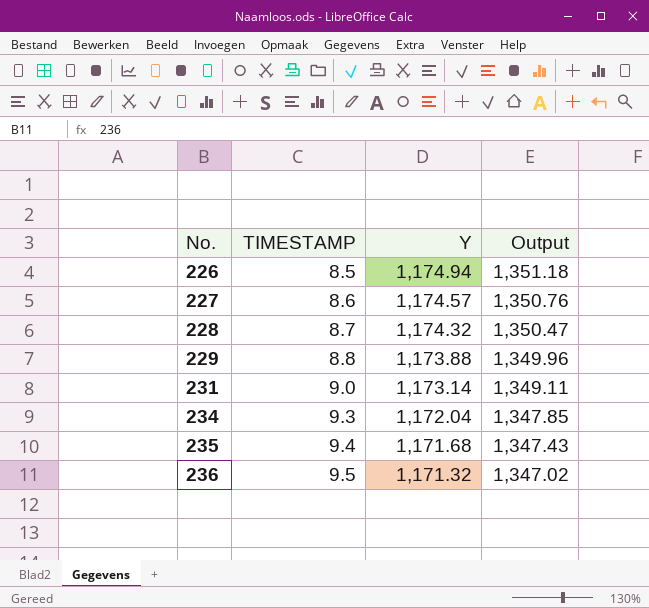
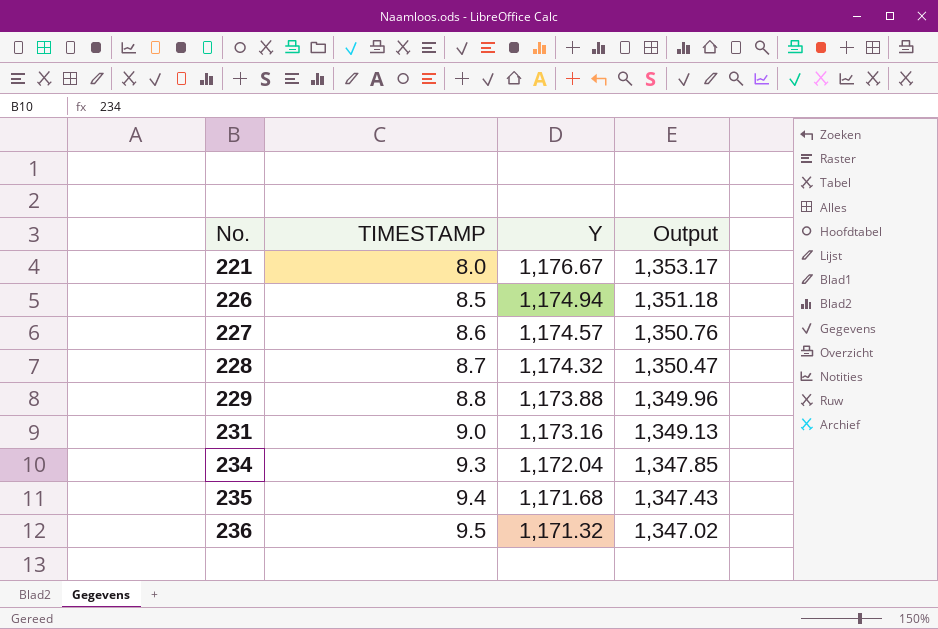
row 221: none -> 8.0 | 1,176.67 | 1,353.17
231 | Y: 1,173.14 -> 1,173.16
231 | Output: 1,349.11 -> 1,349.13

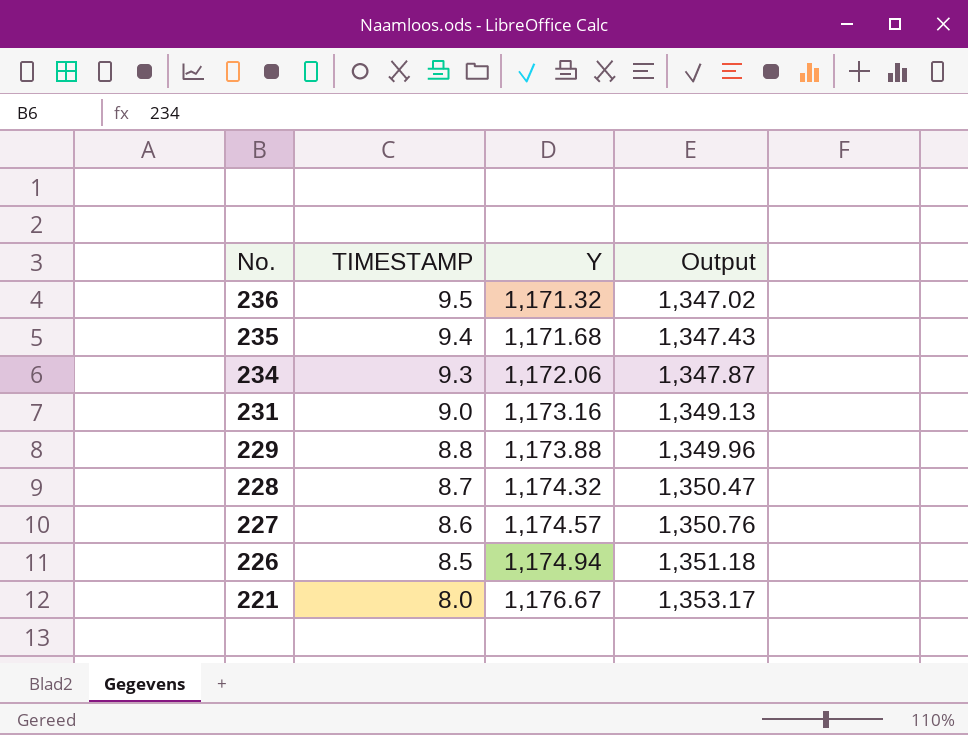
row order: No. ascending -> No. descending
234 | Y: 1,172.04 -> 1,172.06
234 | Output: 1,347.85 -> 1,347.87

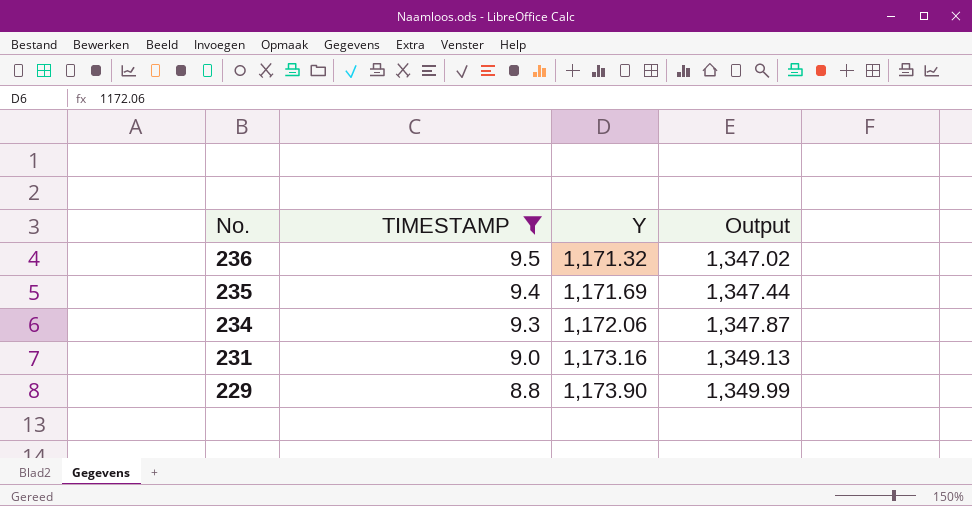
filter: none -> TIMESTAMP >= 8.8
235 | Y: 1,171.68 -> 1,171.69
235 | Output: 1,347.43 -> 1,347.44
229 | Y: 1,173.88 -> 1,173.90
229 | Output: 1,349.96 -> 1,349.99

